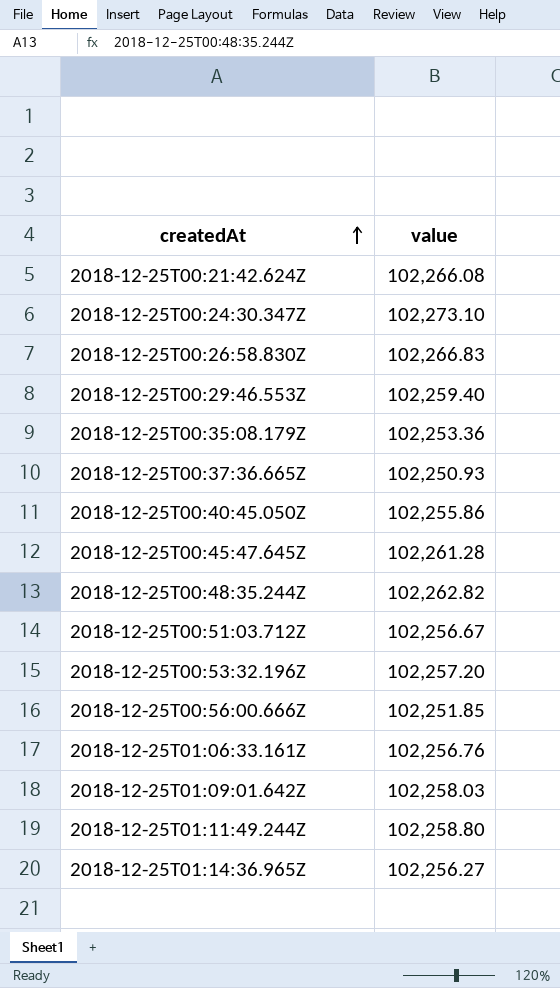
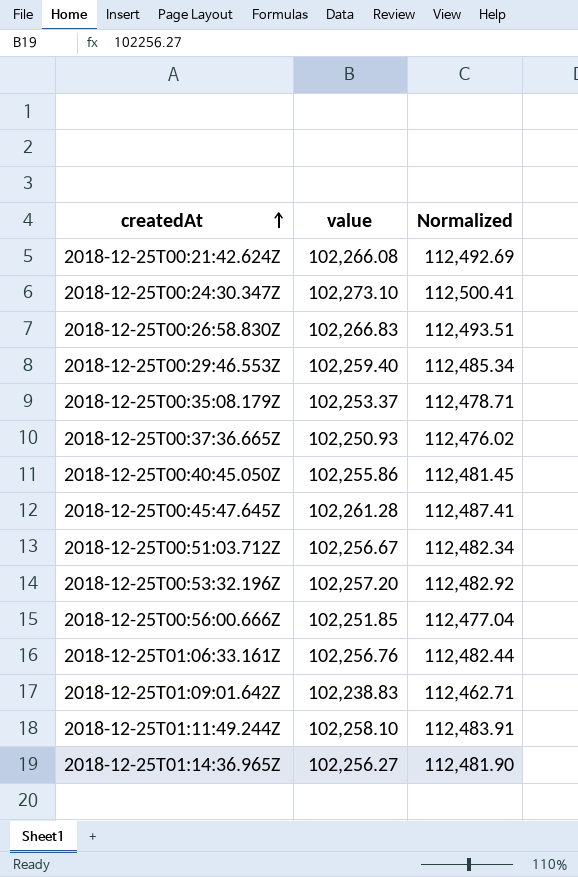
column Normalized | formula: none -> [value] * 1.1
row 2018-12-25T00:48:35.244Z: 102,262.82 -> none
2018-12-25T00:35:08.179Z | value: 102,253.36 -> 102,253.37
2018-12-25T01:09:01.642Z | value: 102,258.03 -> 102,238.83
2018-12-25T01:11:49.244Z | value: 102,258.80 -> 102,258.10

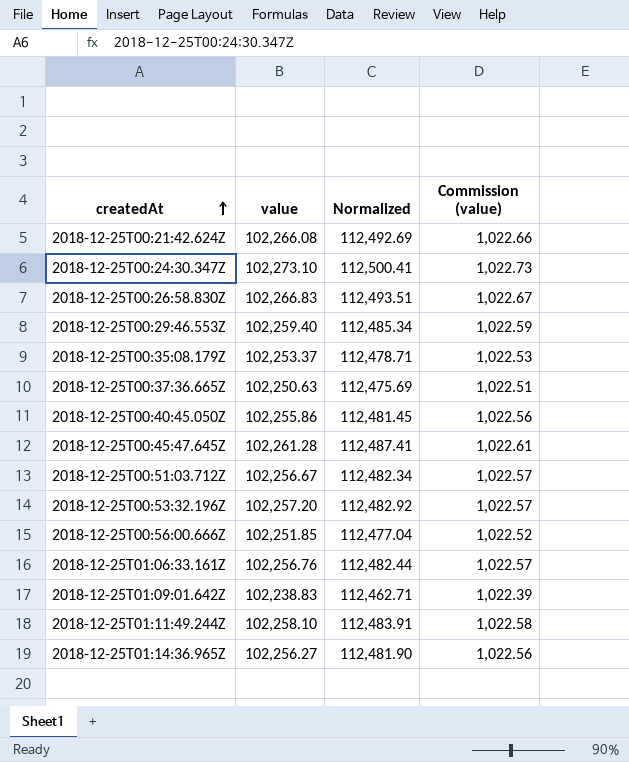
column Commission (value) | formula: none -> [value] * 0.01
2018-12-25T00:37:36.665Z | value: 102,250.93 -> 102,250.63
2018-12-25T00:37:36.665Z | Normalized: 112,476.02 -> 112,475.69

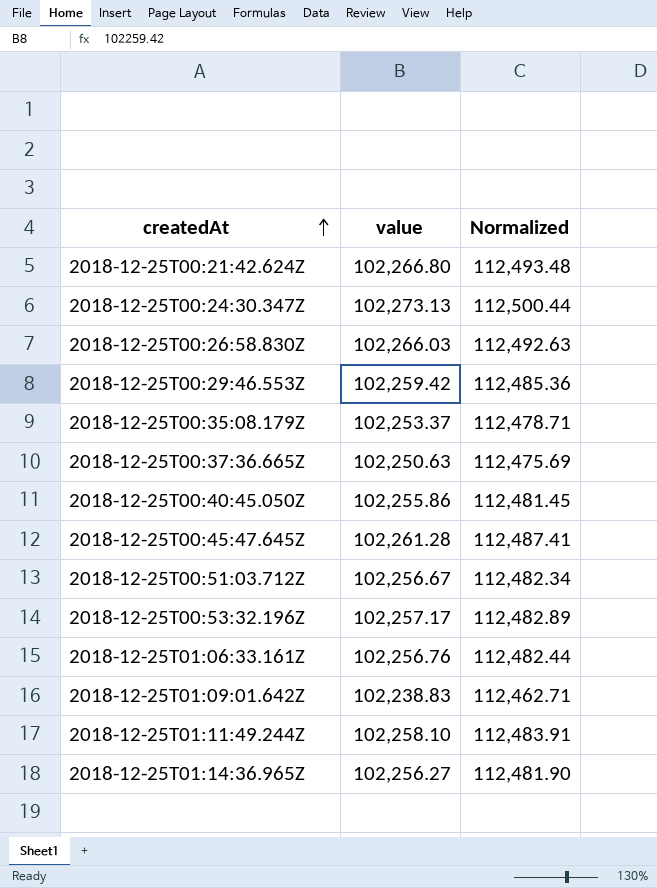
column Commission (value) | formula: [value] * 0.01 -> none
row 2018-12-25T00:56:00.666Z: 102,251.85 | 112,477.04 | 1,022.52 -> none
2018-12-25T00:21:42.624Z | value: 102,266.08 -> 102,266.80
2018-12-25T00:21:42.624Z | Normalized: 112,492.69 -> 112,493.48
2018-12-25T00:24:30.347Z | value: 102,273.10 -> 102,273.13
2018-12-25T00:24:30.347Z | Normalized: 112,500.41 -> 112,500.44
2018-12-25T00:26:58.830Z | value: 102,266.83 -> 102,266.03
2018-12-25T00:26:58.830Z | Normalized: 112,493.51 -> 112,492.63
2018-12-25T00:29:46.553Z | value: 102,259.40 -> 102,259.42
2018-12-25T00:29:46.553Z | Normalized: 112,485.34 -> 112,485.36
2018-12-25T00:53:32.196Z | value: 102,257.20 -> 102,257.17
2018-12-25T00:53:32.196Z | Normalized: 112,482.92 -> 112,482.89

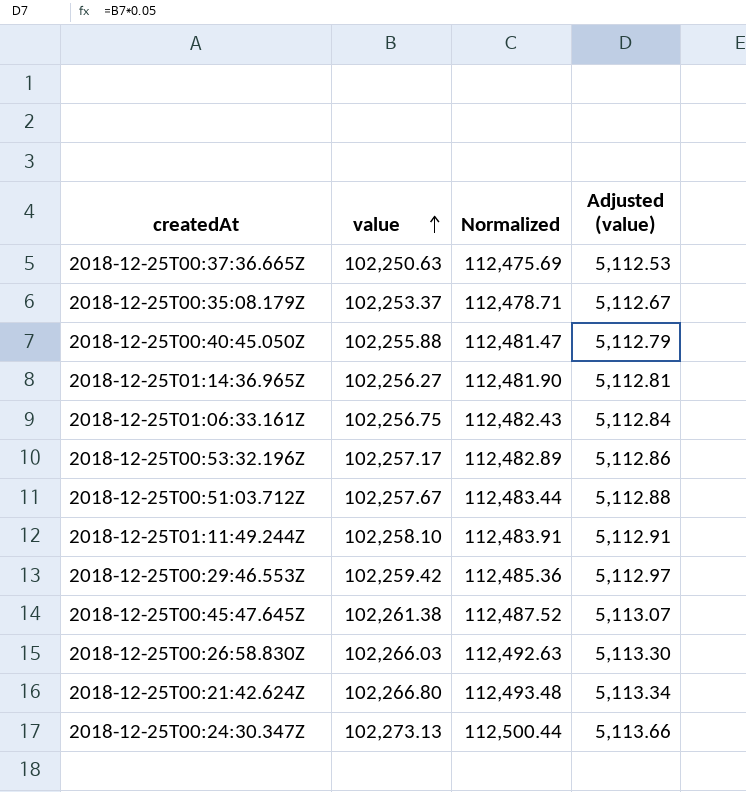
row order: createdAt ascending -> value ascending
column Adjusted (value) | formula: none -> [value] * 0.05
row 2018-12-25T01:09:01.642Z: 102,238.83 | 112,462.71 -> none
2018-12-25T00:40:45.050Z | value: 102,255.86 -> 102,255.88
2018-12-25T00:40:45.050Z | Normalized: 112,481.45 -> 112,481.47
2018-12-25T01:06:33.161Z | value: 102,256.76 -> 102,256.75
2018-12-25T01:06:33.161Z | Normalized: 112,482.44 -> 112,482.43
2018-12-25T00:51:03.712Z | value: 102,256.67 -> 102,257.67
2018-12-25T00:51:03.712Z | Normalized: 112,482.34 -> 112,483.44
2018-12-25T00:45:47.645Z | value: 102,261.28 -> 102,261.38
2018-12-25T00:45:47.645Z | Normalized: 112,487.41 -> 112,487.52

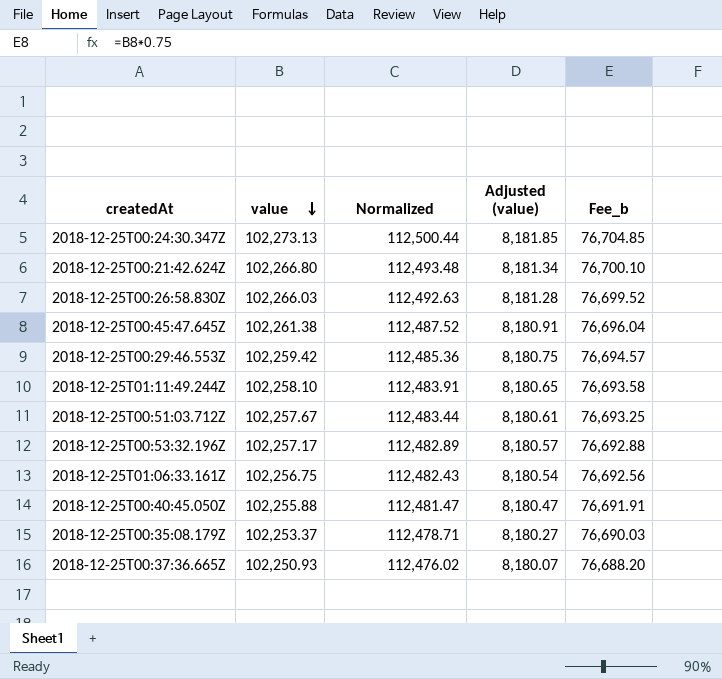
row order: value ascending -> value descending
column Adjusted (value) | formula: [value] * 0.05 -> [value] * 0.08
column Fee_b | formula: none -> [value] * 0.75
row 2018-12-25T01:14:36.965Z: 102,256.27 | 112,481.90 | 5,112.81 -> none
2018-12-25T00:37:36.665Z | value: 102,250.63 -> 102,250.93
2018-12-25T00:37:36.665Z | Normalized: 112,475.69 -> 112,476.02

